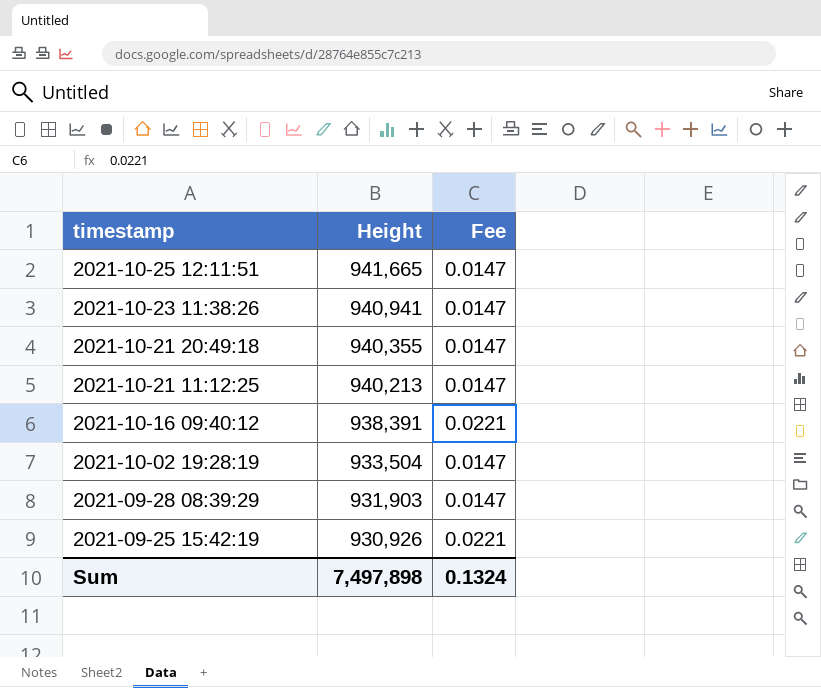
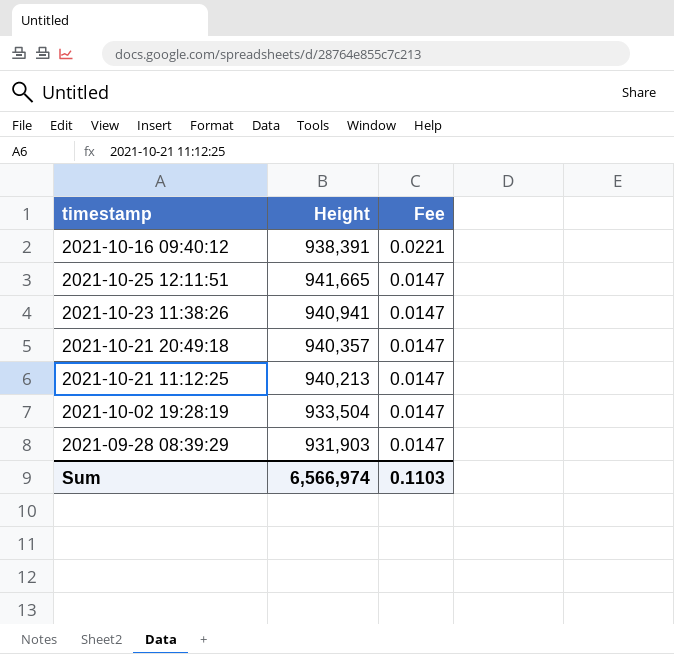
row order: timestamp descending -> Fee descending
row 2021-09-25 15:42:19: 930,926 | 0.0221 -> none
2021-10-21 20:49:18 | Height: 940,355 -> 940,357
Sum | Height: 7,497,898 -> 6,566,974
Sum | Fee: 0.1324 -> 0.1103

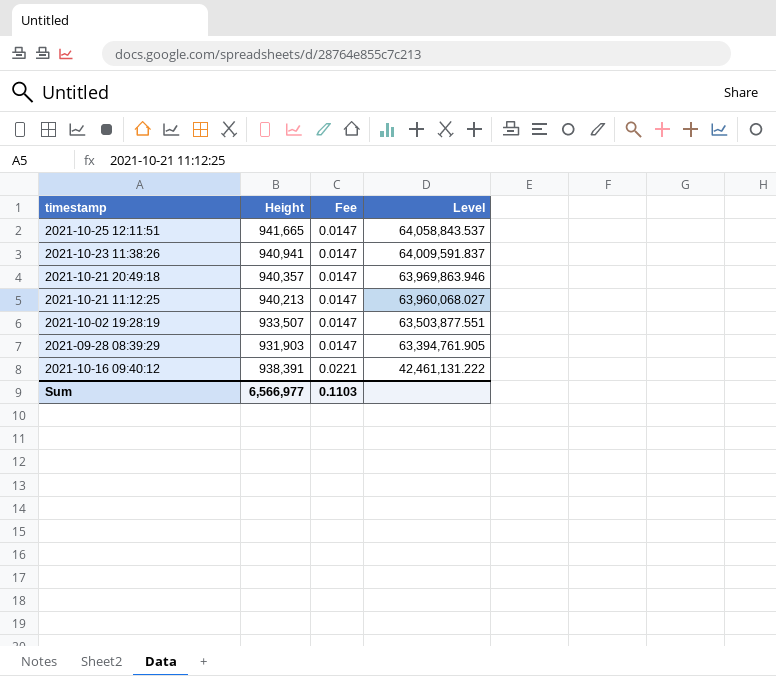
row order: Fee descending -> Fee ascending
column Level | formula: none -> [Height] / [Fee]
2021-10-02 19:28:19 | Height: 933,504 -> 933,507
Sum | Height: 6,566,974 -> 6,566,977

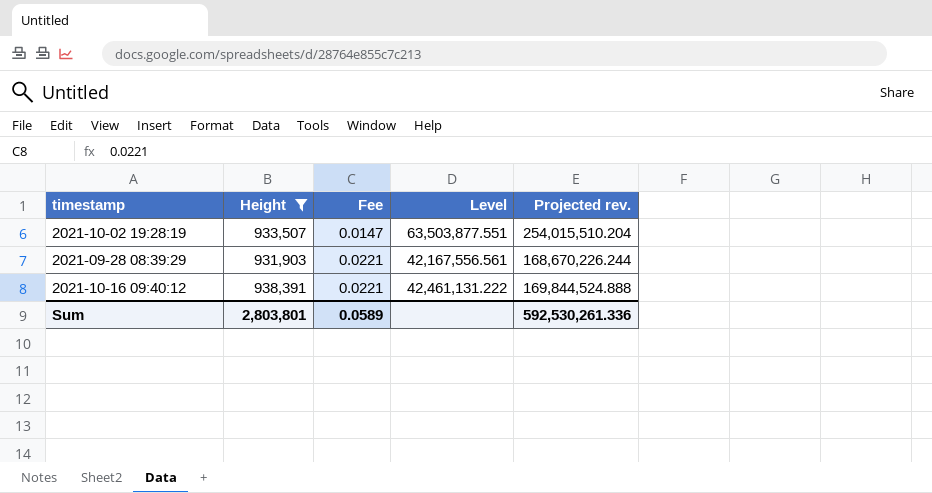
filter: none -> Height <= 938,391
column Projected rev. | formula: none -> [Level] * 4
2021-09-28 08:39:29 | Fee: 0.0147 -> 0.0221
2021-09-28 08:39:29 | Level: 63,394,761.905 -> 42,167,556.561
Sum | Height: 6,566,977 -> 2,803,801
Sum | Fee: 0.1103 -> 0.0589

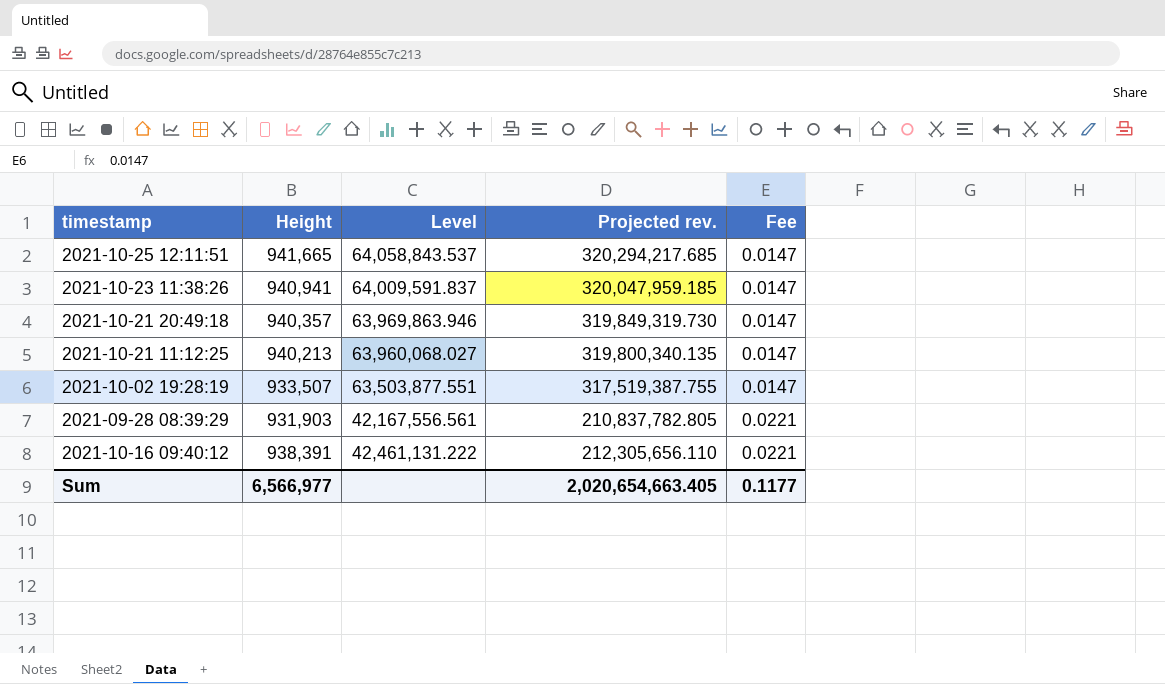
filter: Height <= 938,391 -> none
column Projected rev. | formula: [Level] * 4 -> [Level] * 5
column Fee | position: 3 -> 5
Sum | Height: 2,803,801 -> 6,566,977
Sum | Projected rev.: 592,530,261.336 -> 2,020,654,663.405
Sum | Fee: 0.0589 -> 0.1177

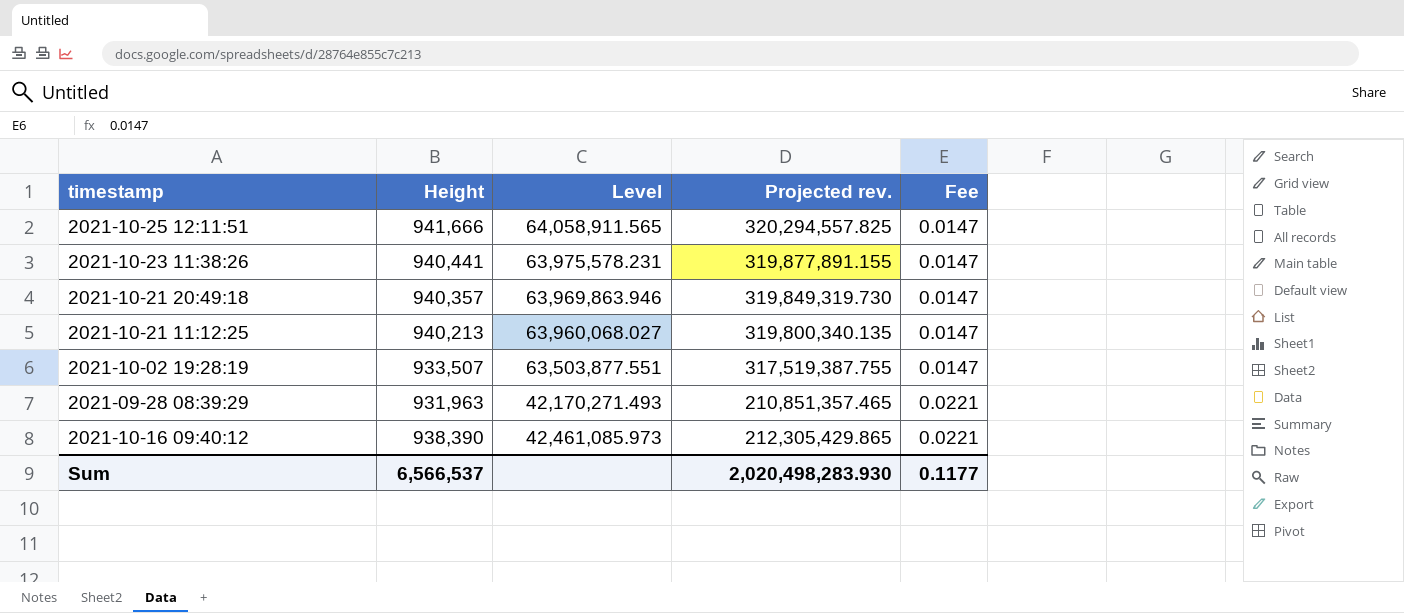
2021-10-25 12:11:51 | Height: 941,665 -> 941,666
2021-10-25 12:11:51 | Level: 64,058,843.537 -> 64,058,911.565
2021-10-25 12:11:51 | Projected rev.: 320,294,217.685 -> 320,294,557.825
2021-10-23 11:38:26 | Height: 940,941 -> 940,441
2021-10-23 11:38:26 | Level: 64,009,591.837 -> 63,975,578.231
2021-10-23 11:38:26 | Projected rev.: 320,047,959.185 -> 319,877,891.155
2021-09-28 08:39:29 | Height: 931,903 -> 931,963
2021-09-28 08:39:29 | Level: 42,167,556.561 -> 42,170,271.493
2021-09-28 08:39:29 | Projected rev.: 210,837,782.805 -> 210,851,357.465
2021-10-16 09:40:12 | Height: 938,391 -> 938,390
2021-10-16 09:40:12 | Level: 42,461,131.222 -> 42,461,085.973
2021-10-16 09:40:12 | Projected rev.: 212,305,656.110 -> 212,305,429.865
Sum | Height: 6,566,977 -> 6,566,537
Sum | Projected rev.: 2,020,654,663.405 -> 2,020,498,283.930

